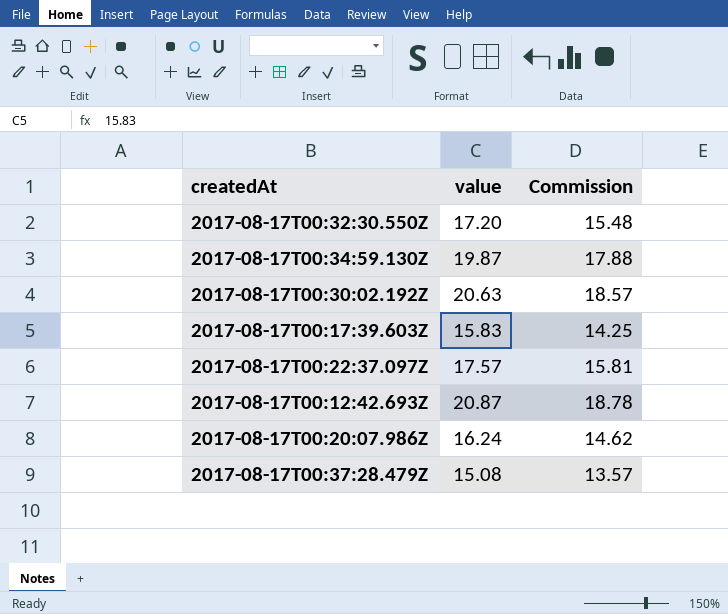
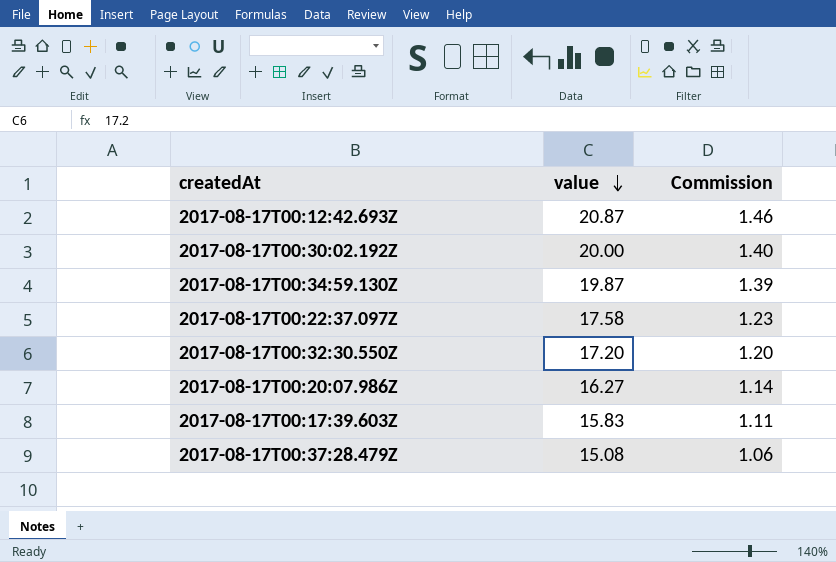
row order: none -> value descending
column Commission | formula: [value] * 0.9 -> [value] * 0.07
2017-08-17T00:30:02.192Z | value: 20.63 -> 20.00
2017-08-17T00:22:37.097Z | value: 17.57 -> 17.58
2017-08-17T00:20:07.986Z | value: 16.24 -> 16.27

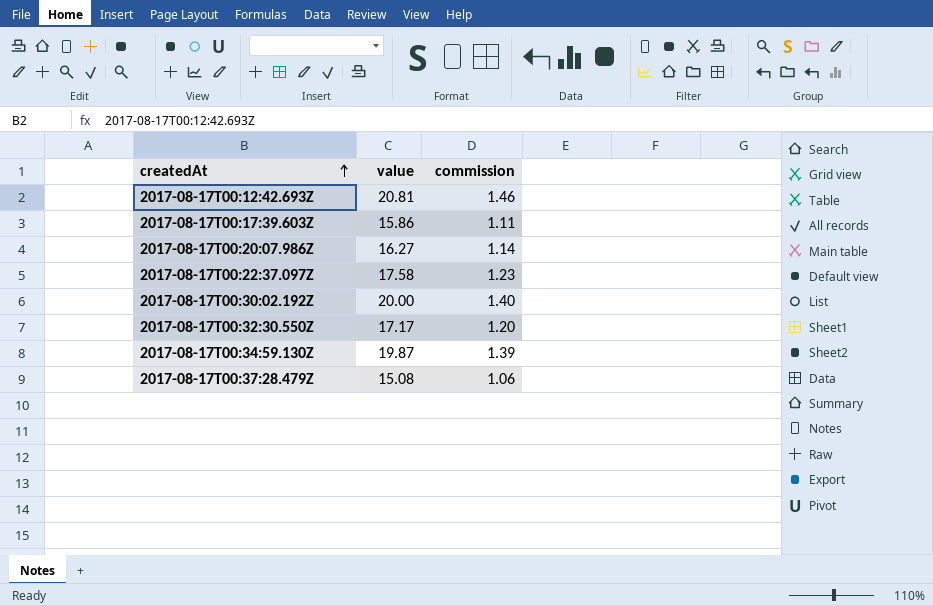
row order: value descending -> createdAt ascending
column name: Commission -> commission
2017-08-17T00:12:42.693Z | value: 20.87 -> 20.81
2017-08-17T00:17:39.603Z | value: 15.83 -> 15.86
2017-08-17T00:32:30.550Z | value: 17.20 -> 17.17

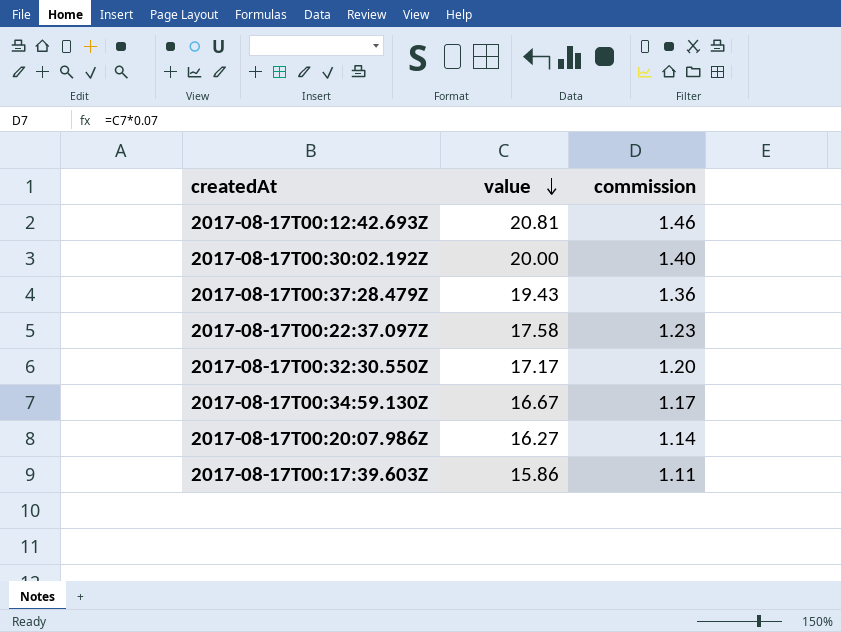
row order: createdAt ascending -> value descending
2017-08-17T00:37:28.479Z | value: 15.08 -> 19.43
2017-08-17T00:37:28.479Z | commission: 1.06 -> 1.36
2017-08-17T00:34:59.130Z | value: 19.87 -> 16.67
2017-08-17T00:34:59.130Z | commission: 1.39 -> 1.17

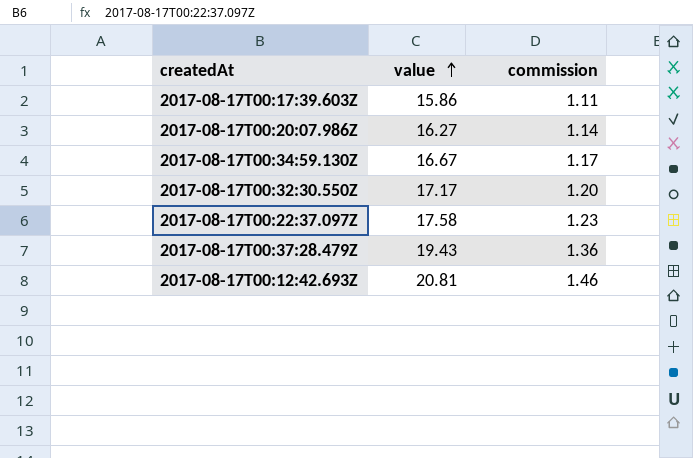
row order: value descending -> value ascending
row 2017-08-17T00:30:02.192Z: 20.00 | 1.40 -> none

